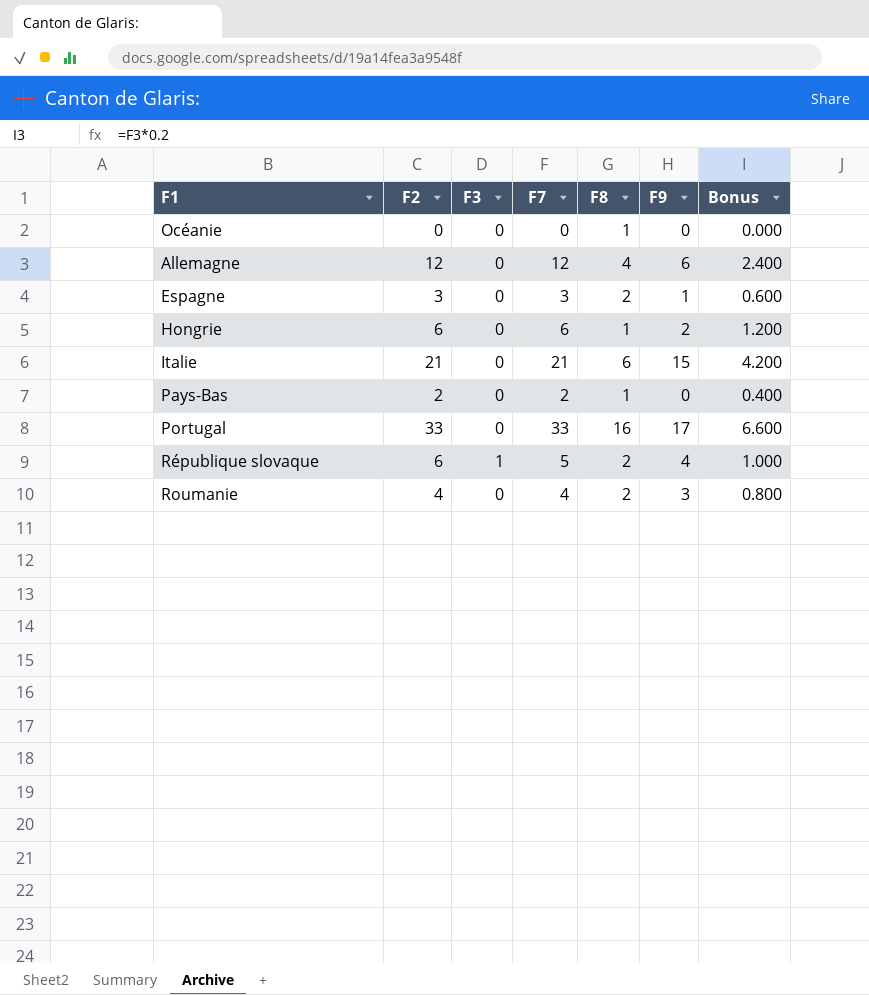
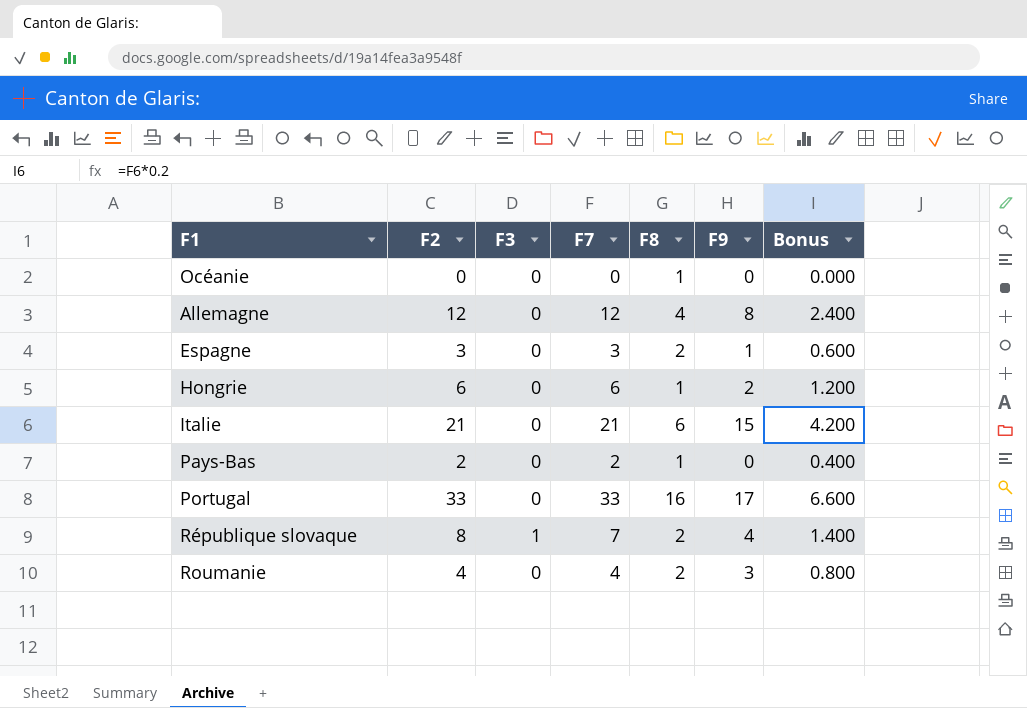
Allemagne | F9: 6 -> 8
République slovaque | F2: 6 -> 8
République slovaque | F7: 5 -> 7
République slovaque | Bonus: 1.000 -> 1.400

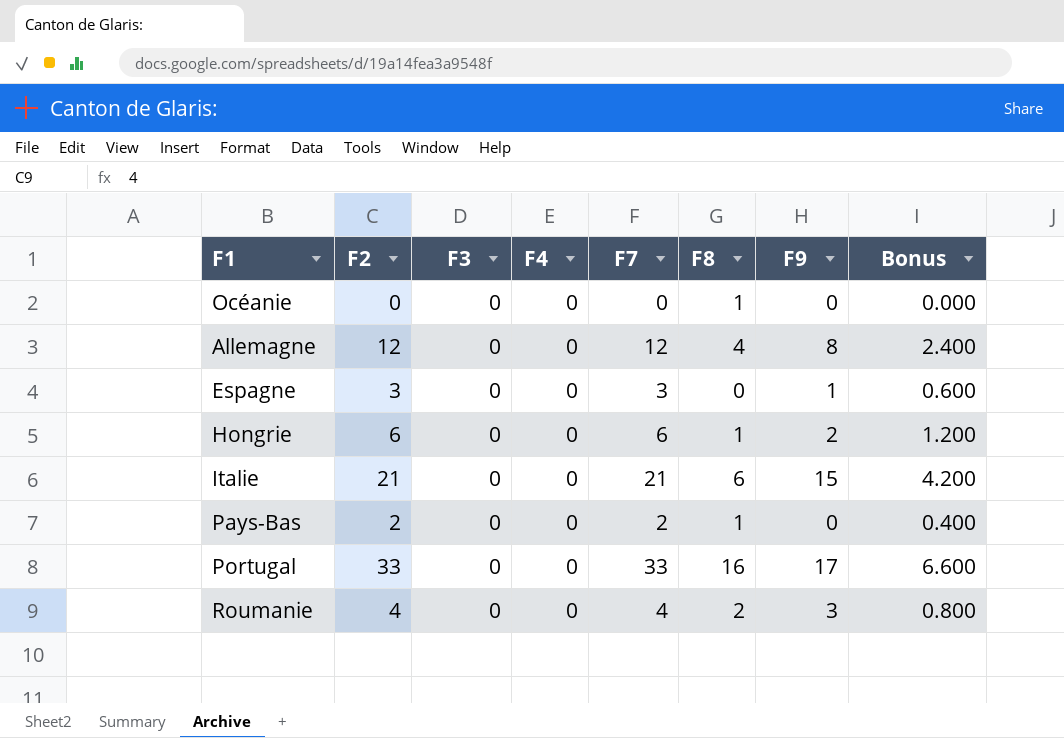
column F4 | position: none -> 4
row République slovaque: 8 | 1 | 7 | 2 | 4 | 1.400 -> none
Espagne | F8: 2 -> 0

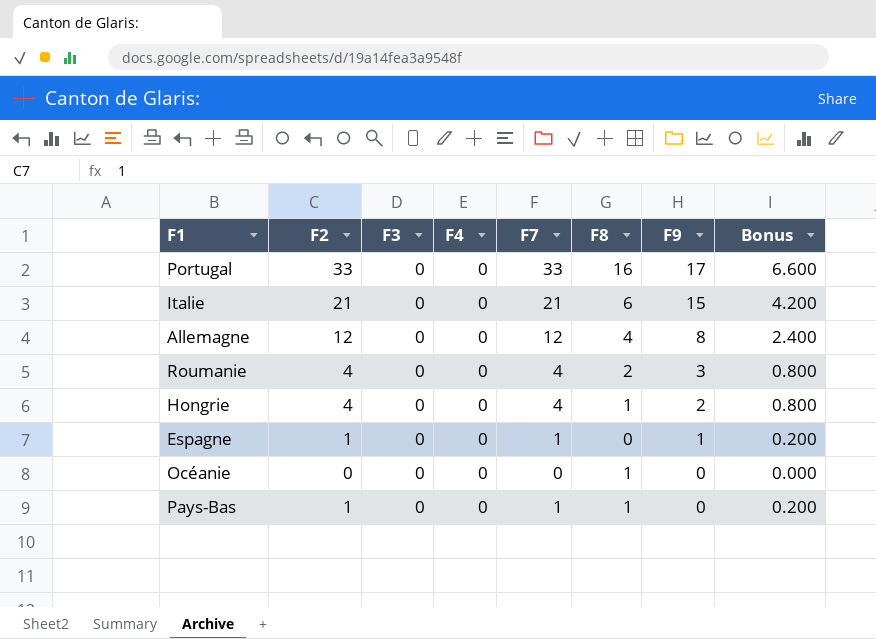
row order: none -> F9 descending
Hongrie | F2: 6 -> 4
Hongrie | F7: 6 -> 4
Hongrie | Bonus: 1.200 -> 0.800
Espagne | F2: 3 -> 1
Espagne | F7: 3 -> 1
Espagne | Bonus: 0.600 -> 0.200
Pays-Bas | F2: 2 -> 1
Pays-Bas | F7: 2 -> 1
Pays-Bas | Bonus: 0.400 -> 0.200

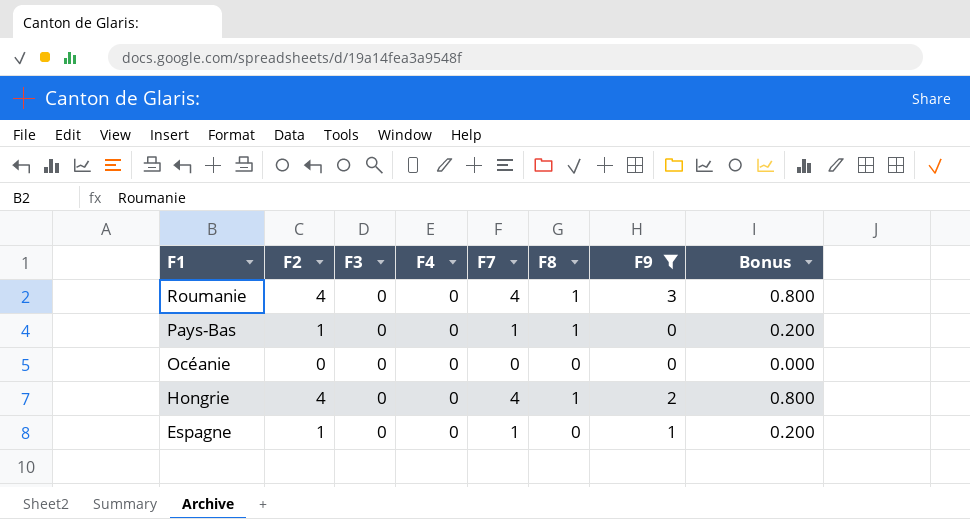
filter: none -> F9 <= 3
row order: F9 descending -> F1 descending
Roumanie | F8: 2 -> 1
Océanie | F8: 1 -> 0

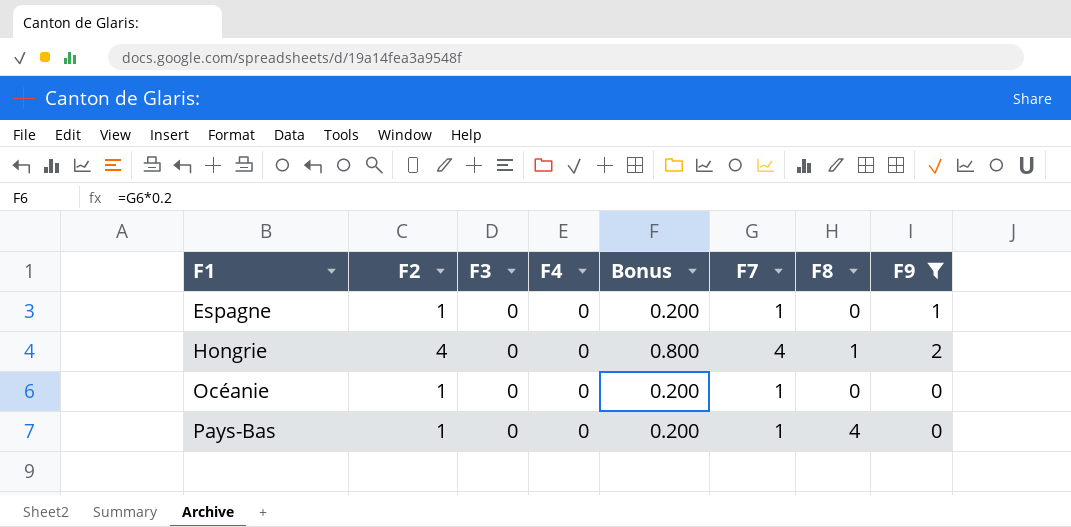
row order: F1 descending -> F1 ascending
column Bonus | position: 8 -> 5
row Roumanie: 4 | 0 | 0 | 4 | 1 | 3 | 0.800 -> none
Océanie | F2: 0 -> 1
Océanie | Bonus: 0.000 -> 0.200
Océanie | F7: 0 -> 1
Pays-Bas | F8: 1 -> 4

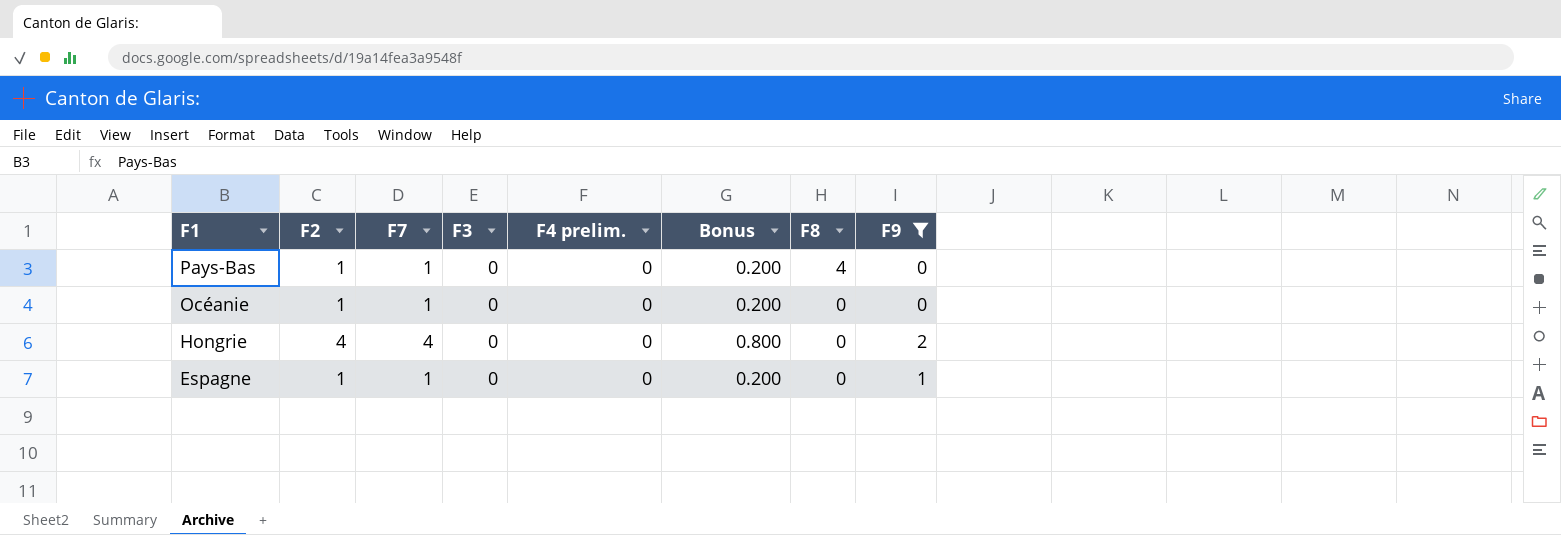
row order: F1 ascending -> F1 descending
column F7 | position: 6 -> 3
column name: F4 -> F4 prelim.
Hongrie | F8: 1 -> 0

